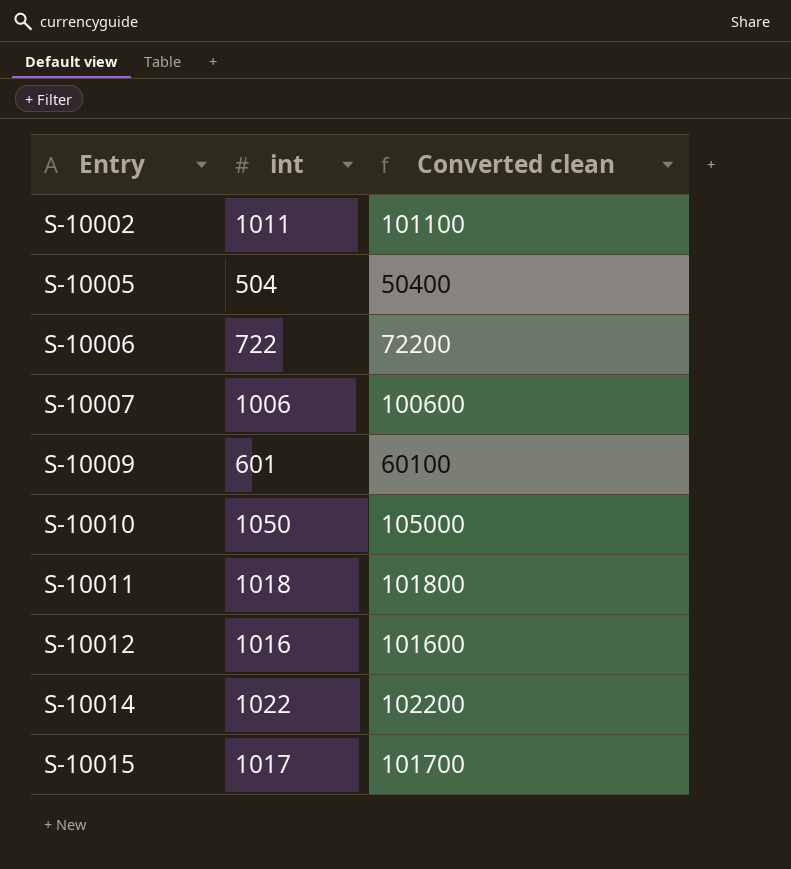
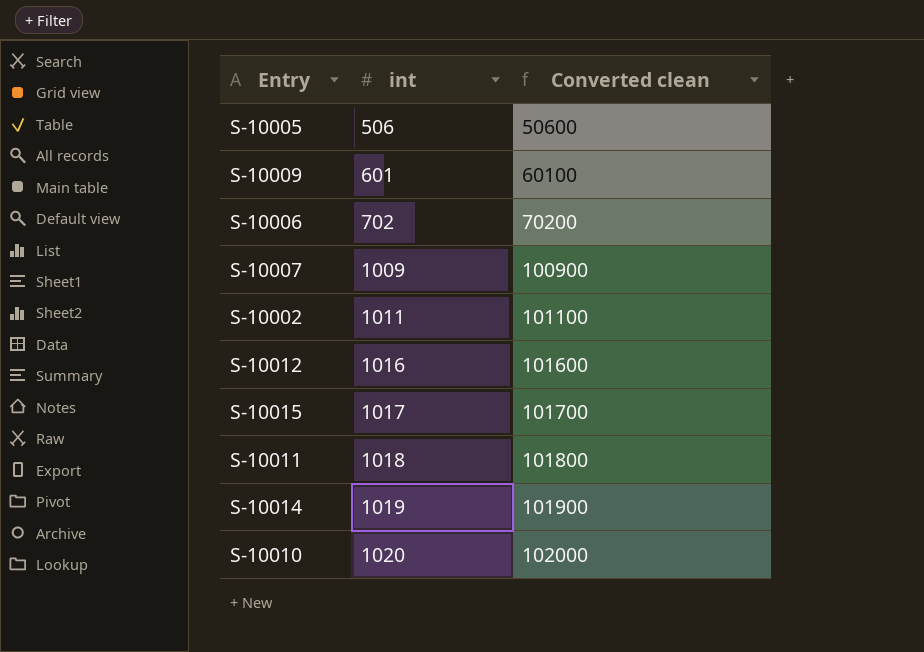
row order: Entry ascending -> int ascending
S-10005 | int: 504 -> 506
S-10005 | Converted clean: 50400 -> 50600
S-10006 | int: 722 -> 702
S-10006 | Converted clean: 72200 -> 70200
S-10007 | int: 1006 -> 1009
S-10007 | Converted clean: 100600 -> 100900
S-10014 | int: 1022 -> 1019
S-10014 | Converted clean: 102200 -> 101900
S-10010 | int: 1050 -> 1020
S-10010 | Converted clean: 105000 -> 102000

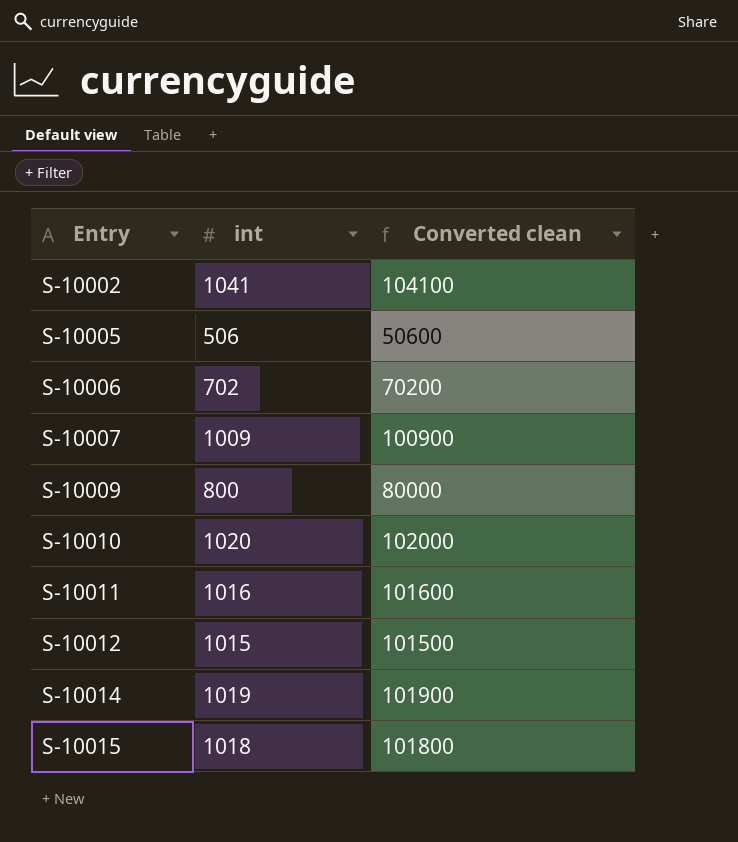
row order: int ascending -> Entry ascending
S-10002 | int: 1011 -> 1041
S-10002 | Converted clean: 101100 -> 104100
S-10009 | int: 601 -> 800
S-10009 | Converted clean: 60100 -> 80000
S-10011 | int: 1018 -> 1016
S-10011 | Converted clean: 101800 -> 101600
S-10012 | int: 1016 -> 1015
S-10012 | Converted clean: 101600 -> 101500
S-10015 | int: 1017 -> 1018
S-10015 | Converted clean: 101700 -> 101800

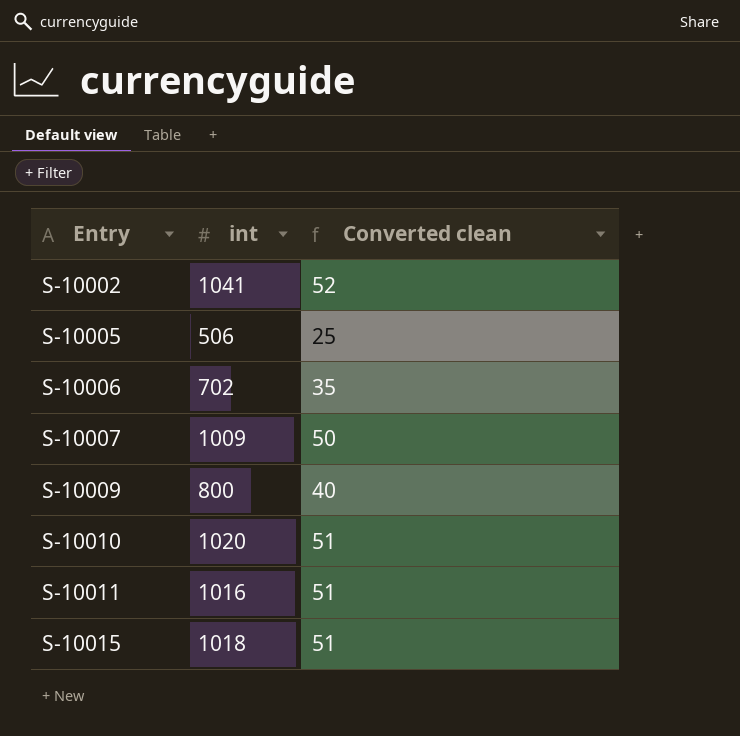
column Converted clean | formula: [int] * 100 -> [int] * 0.05
row S-10012: 1015 | 101500 -> none
row S-10014: 1019 | 101900 -> none

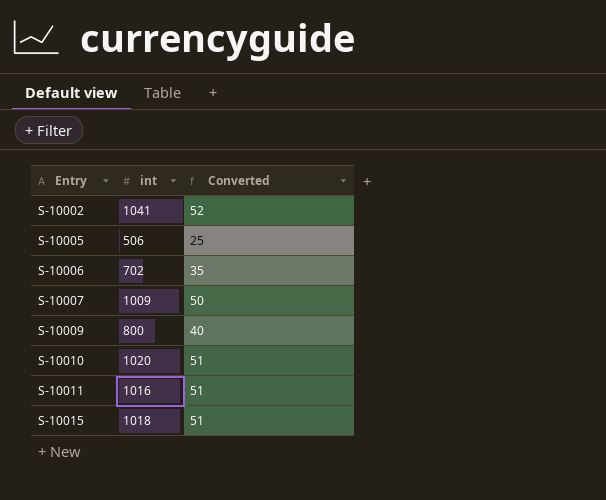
column name: Converted clean -> Converted

